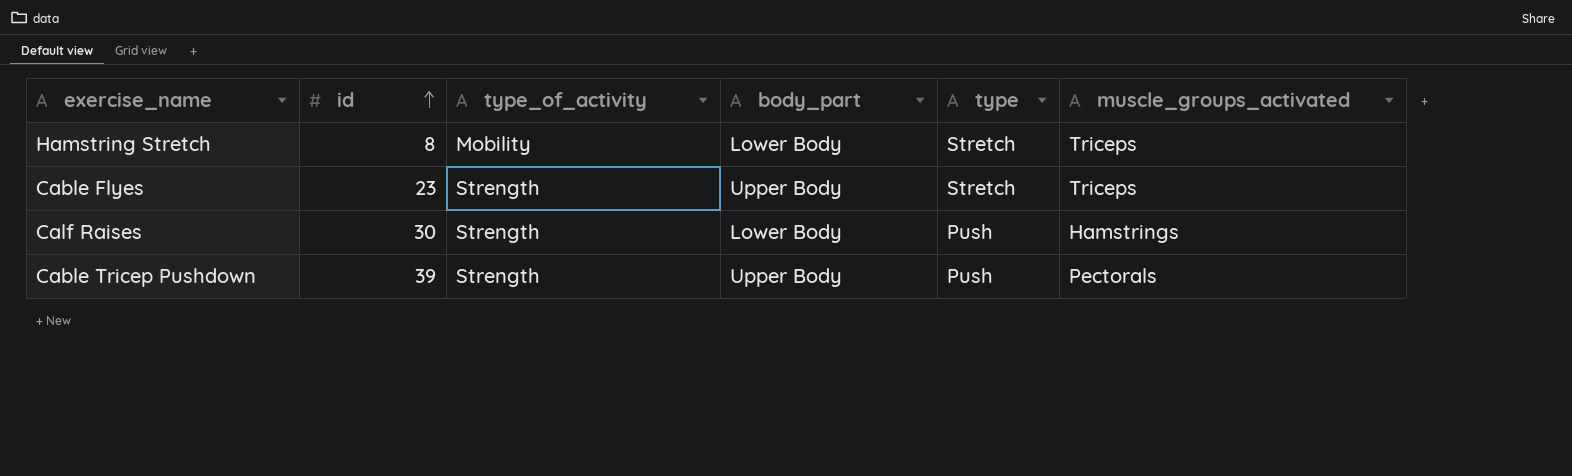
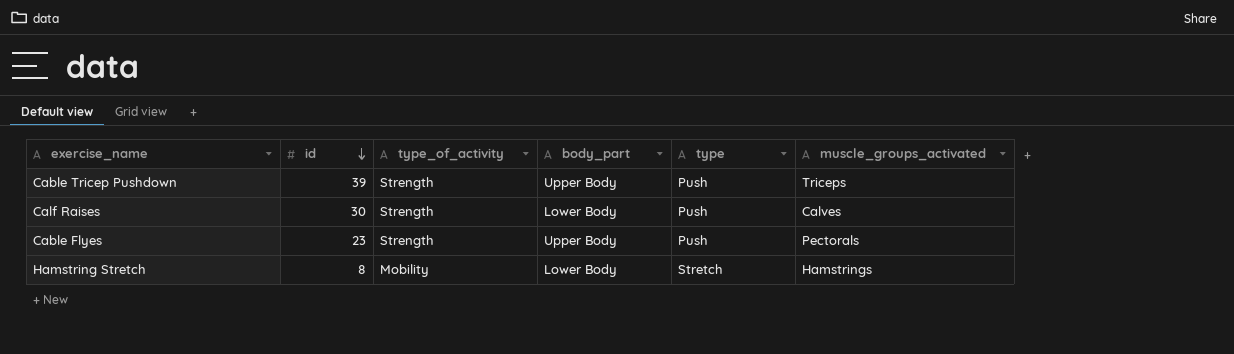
row order: id ascending -> id descending
Cable Tricep Pushdown | muscle_groups_activated: Pectorals -> Triceps
Calf Raises | muscle_groups_activated: Hamstrings -> Calves
Cable Flyes | type: Stretch -> Push
Cable Flyes | muscle_groups_activated: Triceps -> Pectorals
Hamstring Stretch | muscle_groups_activated: Triceps -> Hamstrings

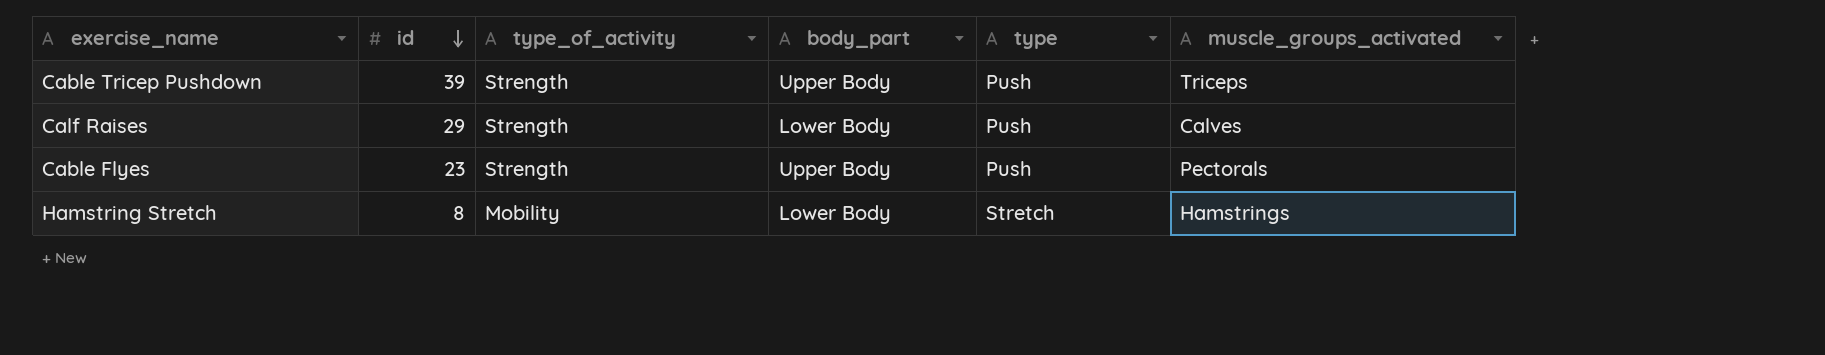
Calf Raises | id: 30 -> 29

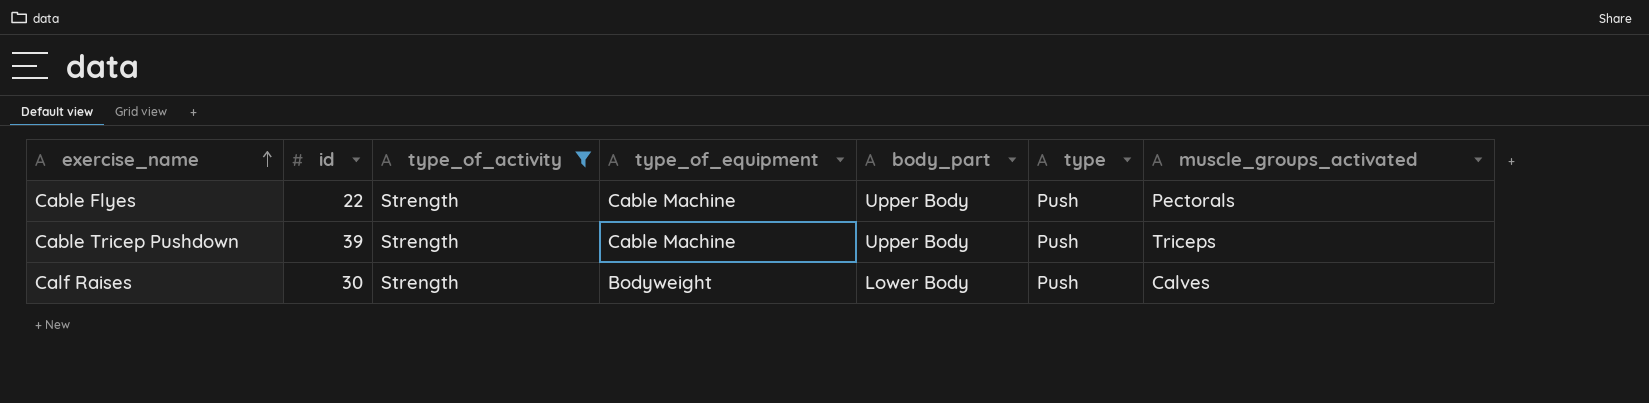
filter: none -> type_of_activity = Strength
row order: id descending -> exercise_name ascending
column type_of_equipment | position: none -> 4
Cable Flyes | id: 23 -> 22
Calf Raises | id: 29 -> 30

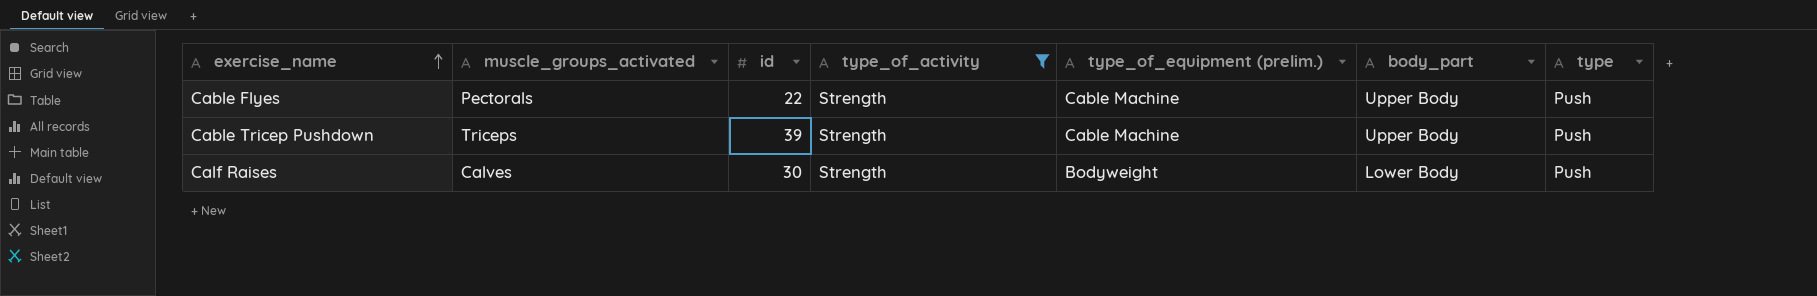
column muscle_groups_activated | position: 7 -> 2
column name: type_of_equipment -> type_of_equipment (prelim.)

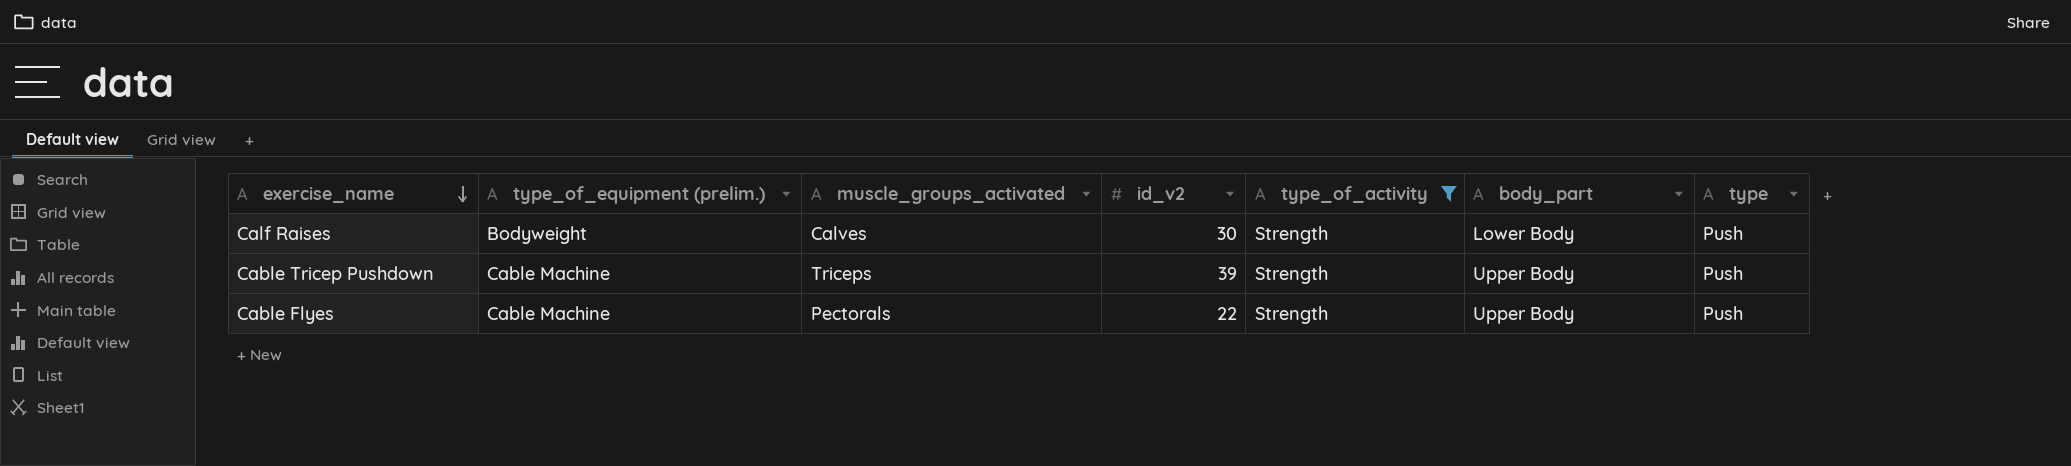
row order: exercise_name ascending -> exercise_name descending
column type_of_equipment (prelim.) | position: 5 -> 2
column name: id -> id_v2

